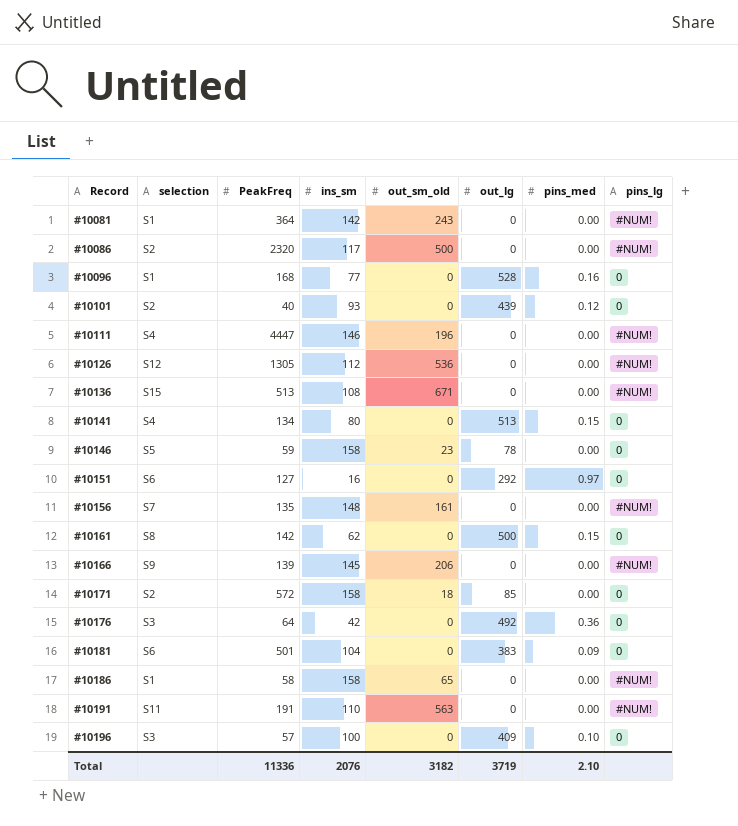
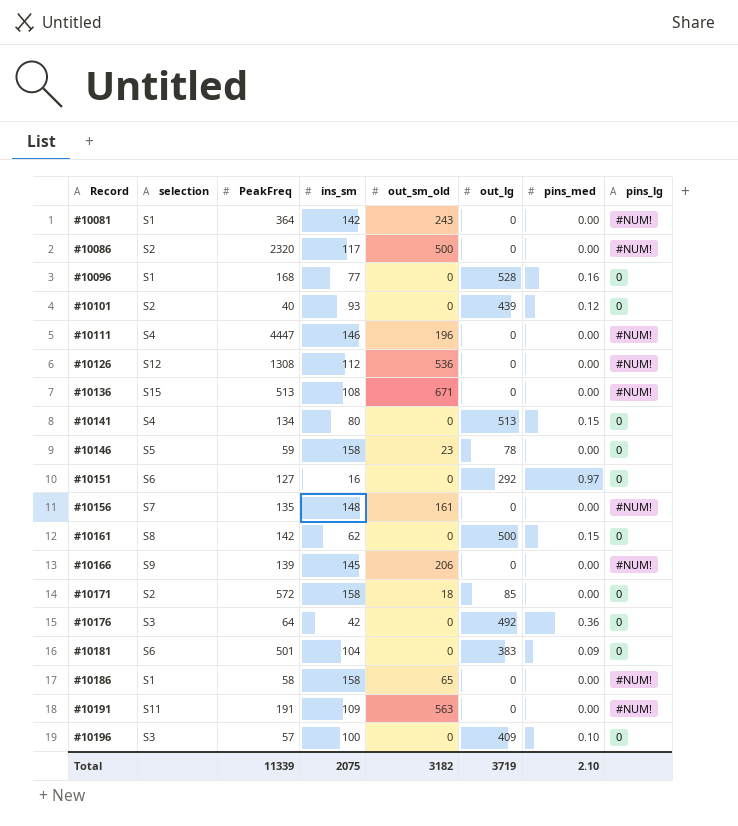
#10126 | PeakFreq: 1305 -> 1308
#10191 | ins_sm: 110 -> 109
Total | PeakFreq: 11336 -> 11339
Total | ins_sm: 2076 -> 2075

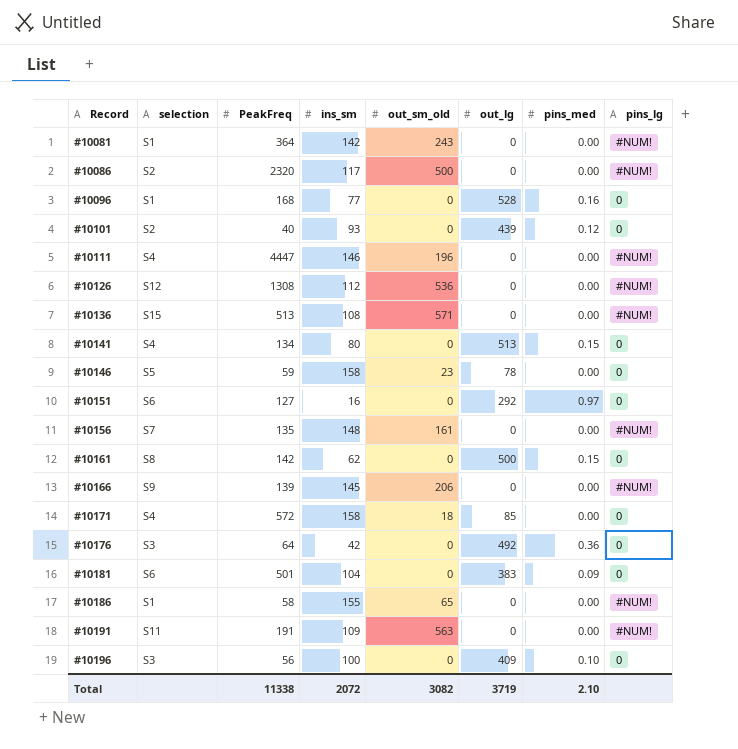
#10136 | out_sm_old: 671 -> 571
#10171 | selection: S2 -> S4
#10186 | ins_sm: 158 -> 155
#10196 | PeakFreq: 57 -> 56
Total | PeakFreq: 11339 -> 11338
Total | ins_sm: 2075 -> 2072
Total | out_sm_old: 3182 -> 3082

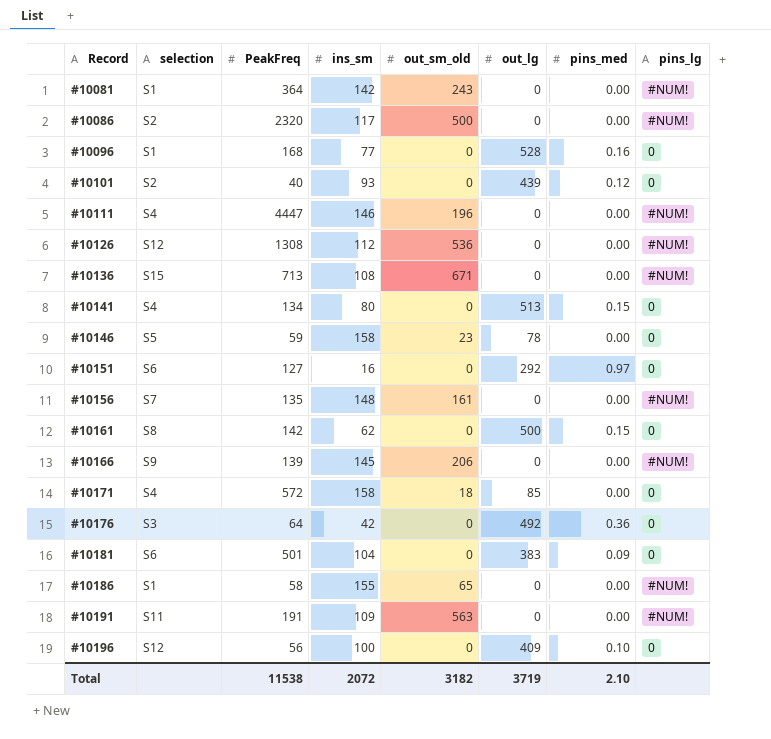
#10136 | PeakFreq: 513 -> 713
#10136 | out_sm_old: 571 -> 671
#10196 | selection: S3 -> S12
Total | PeakFreq: 11338 -> 11538
Total | out_sm_old: 3082 -> 3182

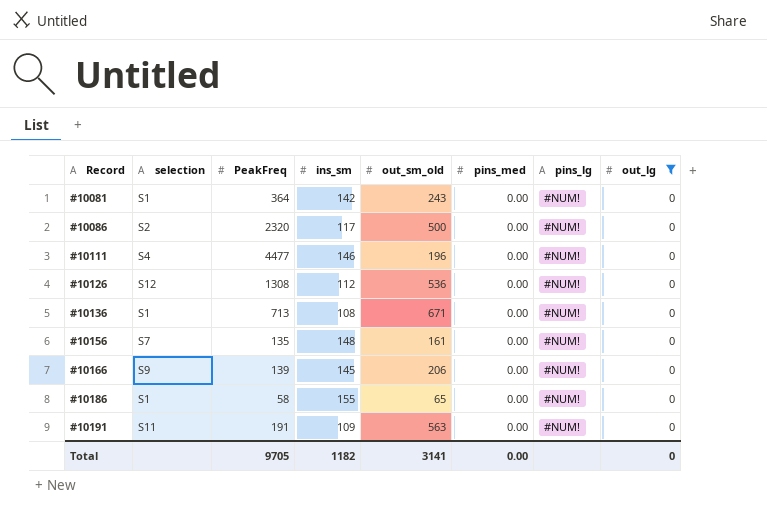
filter: none -> out_lg = 0
column out_lg | position: 6 -> 8
#10111 | PeakFreq: 4447 -> 4477
#10136 | selection: S15 -> S1
Total | PeakFreq: 11538 -> 9705
Total | ins_sm: 2072 -> 1182
Total | out_sm_old: 3182 -> 3141
Total | pins_med: 2.10 -> 0.00
Total | out_lg: 3719 -> 0

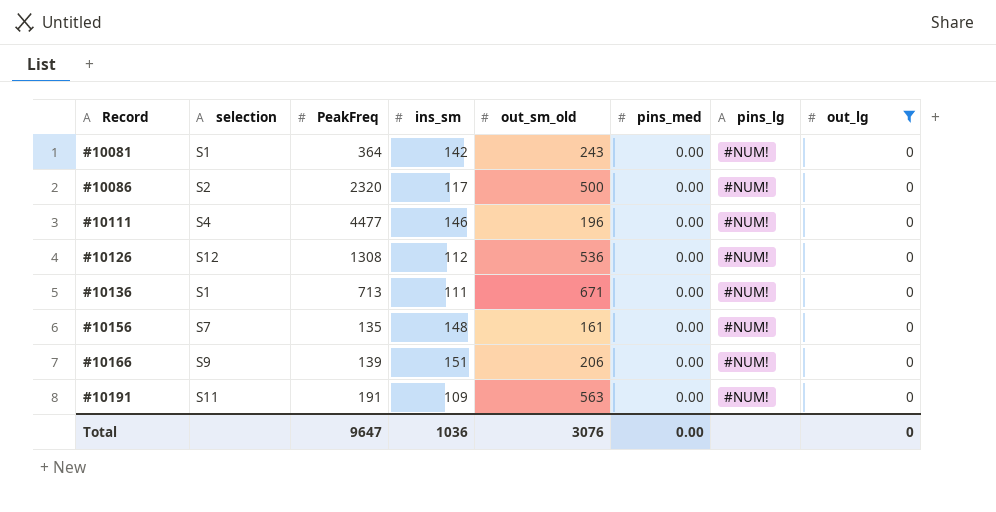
row #10186: S1 | 58 | 155 | 65 | 0.00 | #NUM! | 0 -> none
#10136 | ins_sm: 108 -> 111
#10166 | ins_sm: 145 -> 151
Total | PeakFreq: 9705 -> 9647
Total | ins_sm: 1182 -> 1036
Total | out_sm_old: 3141 -> 3076

